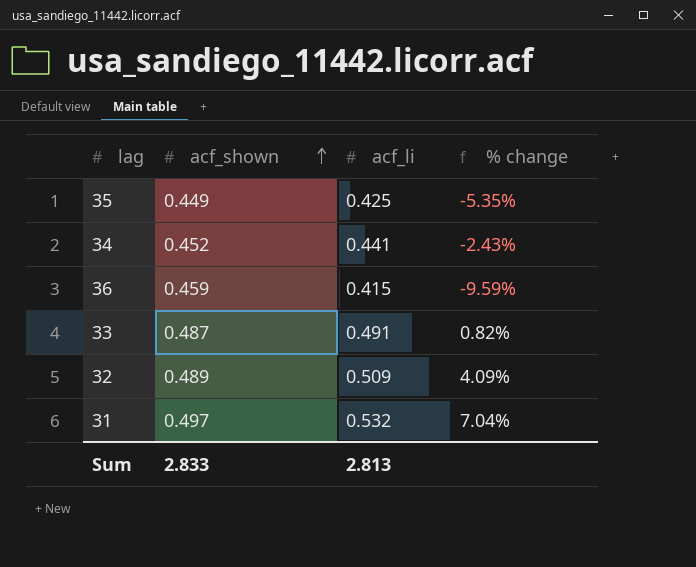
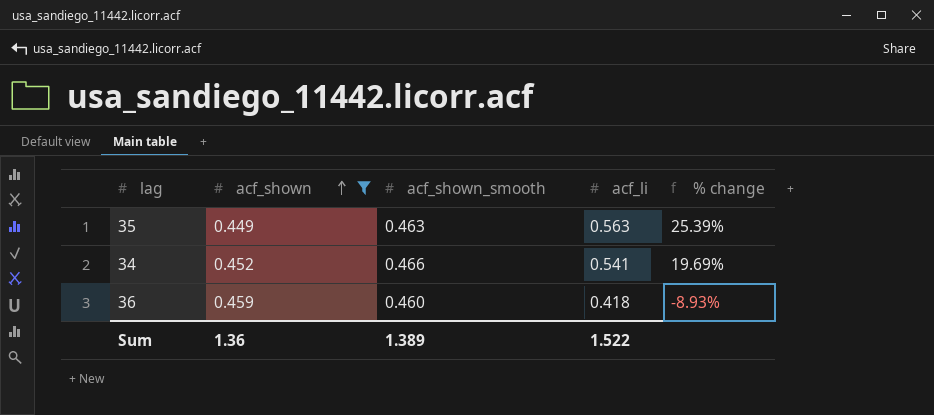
filter: none -> acf_shown <= 0.459
column acf_shown_smooth | position: none -> 3
35 | acf_li: 0.425 -> 0.563
35 | % change: -5.35% -> 25.39%
34 | acf_li: 0.441 -> 0.541
34 | % change: -2.43% -> 19.69%
36 | acf_li: 0.415 -> 0.418
36 | % change: -9.59% -> -8.93%
Sum | acf_shown: 2.833 -> 1.36
Sum | acf_li: 2.813 -> 1.522

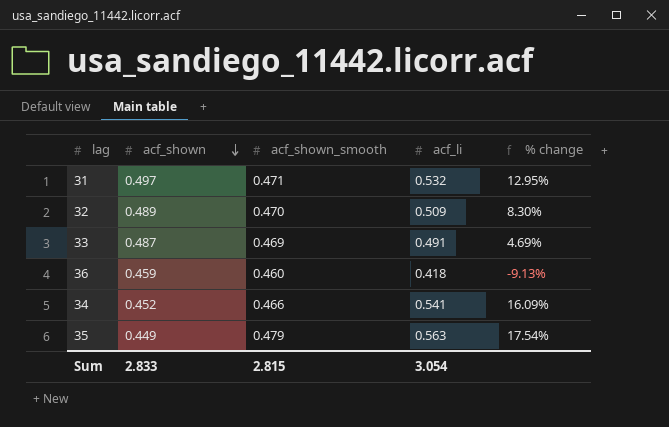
filter: acf_shown <= 0.459 -> none
row order: acf_shown ascending -> acf_shown descending
column % change | formula: ([acf_li] - [acf_shown]) / [acf_shown] -> ([acf_li] - [acf_shown_smooth]) / [acf_shown_smooth]
35 | acf_shown_smooth: 0.463 -> 0.479
Sum | acf_shown: 1.36 -> 2.833
Sum | acf_shown_smooth: 1.389 -> 2.815
Sum | acf_li: 1.522 -> 3.054

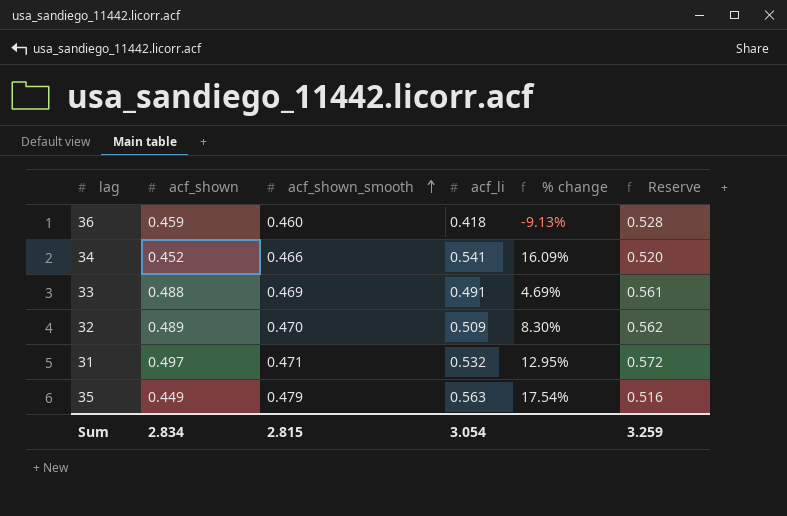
row order: acf_shown descending -> acf_shown_smooth ascending
column Reserve | formula: none -> [acf_shown] * 1.15
33 | acf_shown: 0.487 -> 0.488
Sum | acf_shown: 2.833 -> 2.834

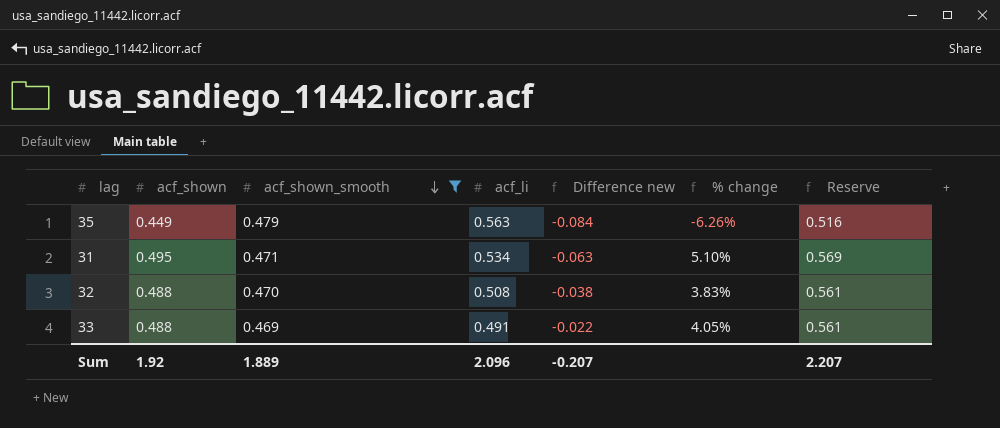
filter: none -> acf_shown_smooth >= 0.469
row order: acf_shown_smooth ascending -> acf_shown_smooth descending
column Difference new | formula: none -> [acf_shown_smooth] - [acf_li]
column % change | formula: ([acf_li] - [acf_shown_smooth]) / [acf_shown_smooth] -> ([acf_shown] - [acf_shown_smooth]) / [acf_shown_smooth]
31 | acf_shown: 0.497 -> 0.495
31 | acf_li: 0.532 -> 0.534
31 | Reserve: 0.572 -> 0.569
32 | acf_shown: 0.489 -> 0.488
32 | acf_li: 0.509 -> 0.508
32 | Reserve: 0.562 -> 0.561
Sum | acf_shown: 2.834 -> 1.92
Sum | acf_shown_smooth: 2.815 -> 1.889
Sum | acf_li: 3.054 -> 2.096
Sum | Reserve: 3.259 -> 2.207

